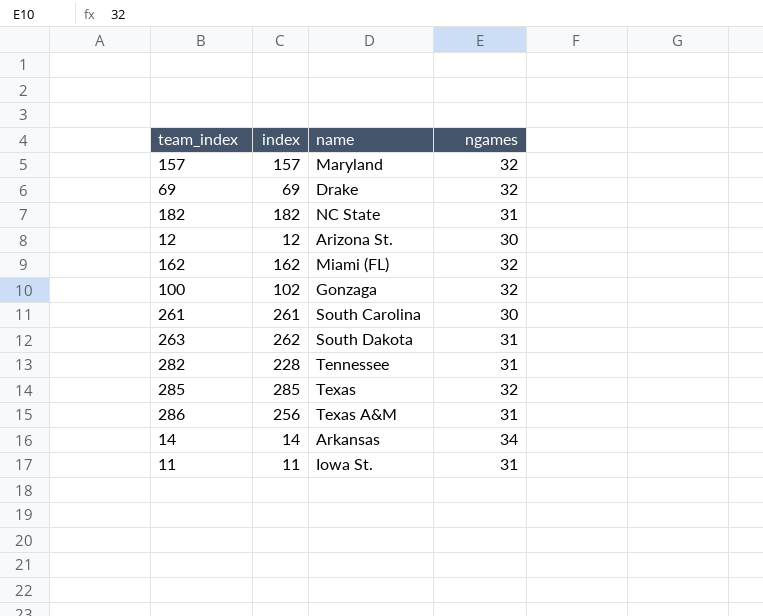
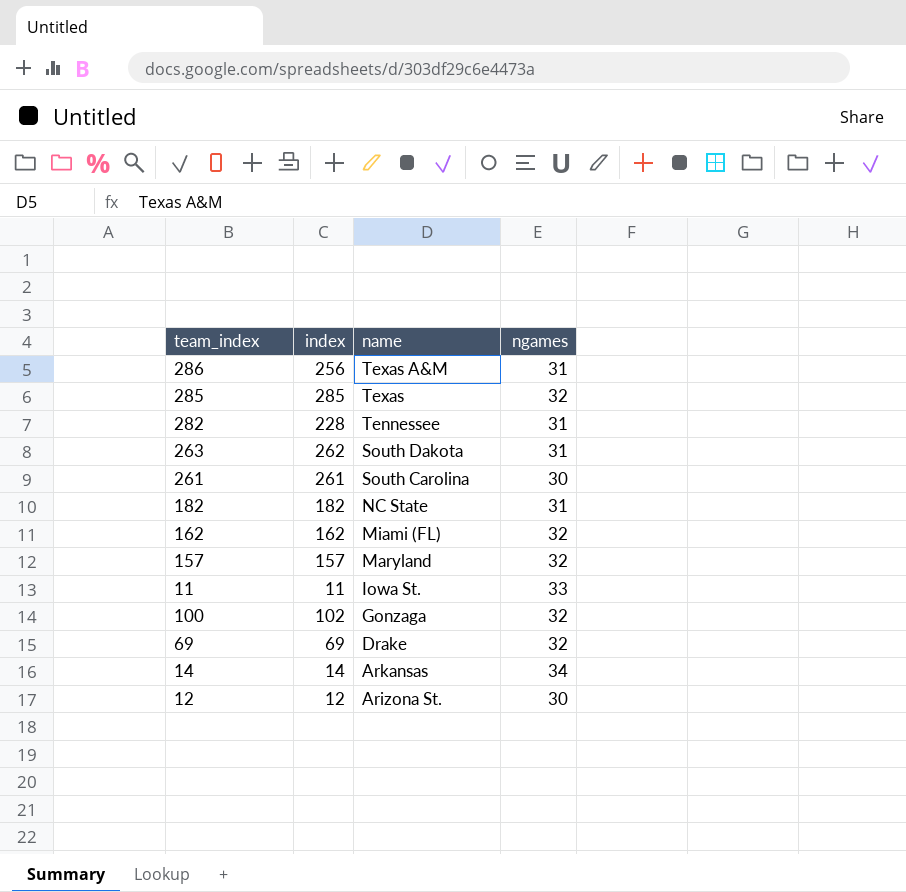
row order: none -> name descending
11 | ngames: 31 -> 33

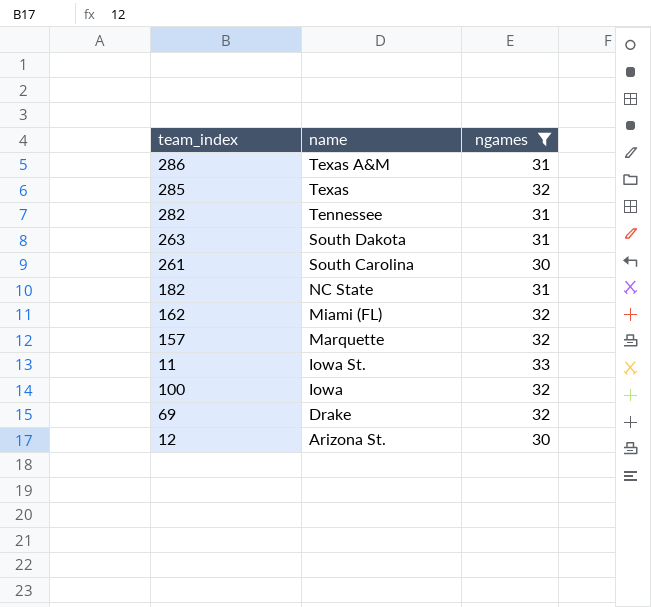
filter: none -> ngames != 34
column index | position: 2 -> none
157 | name: Maryland -> Marquette
100 | name: Gonzaga -> Iowa

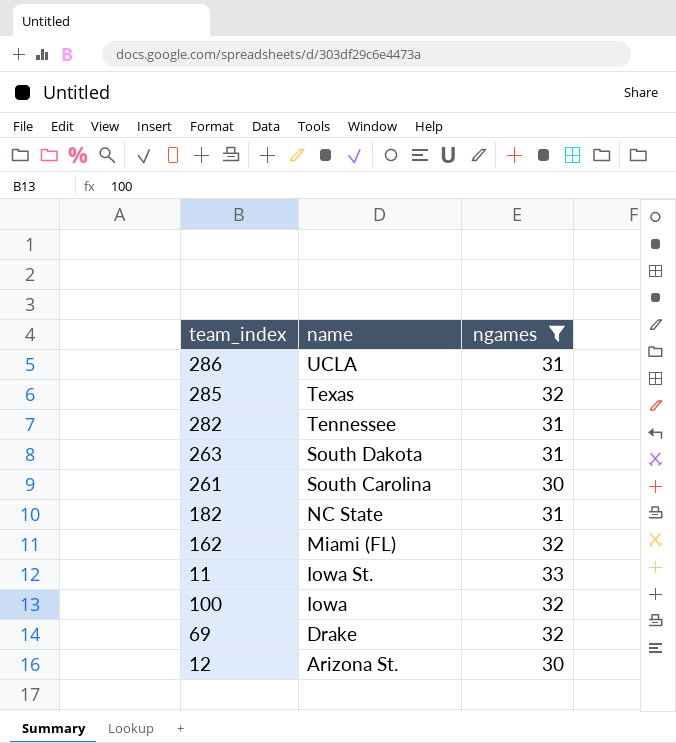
row 157: Marquette | 32 -> none
286 | name: Texas A&M -> UCLA

